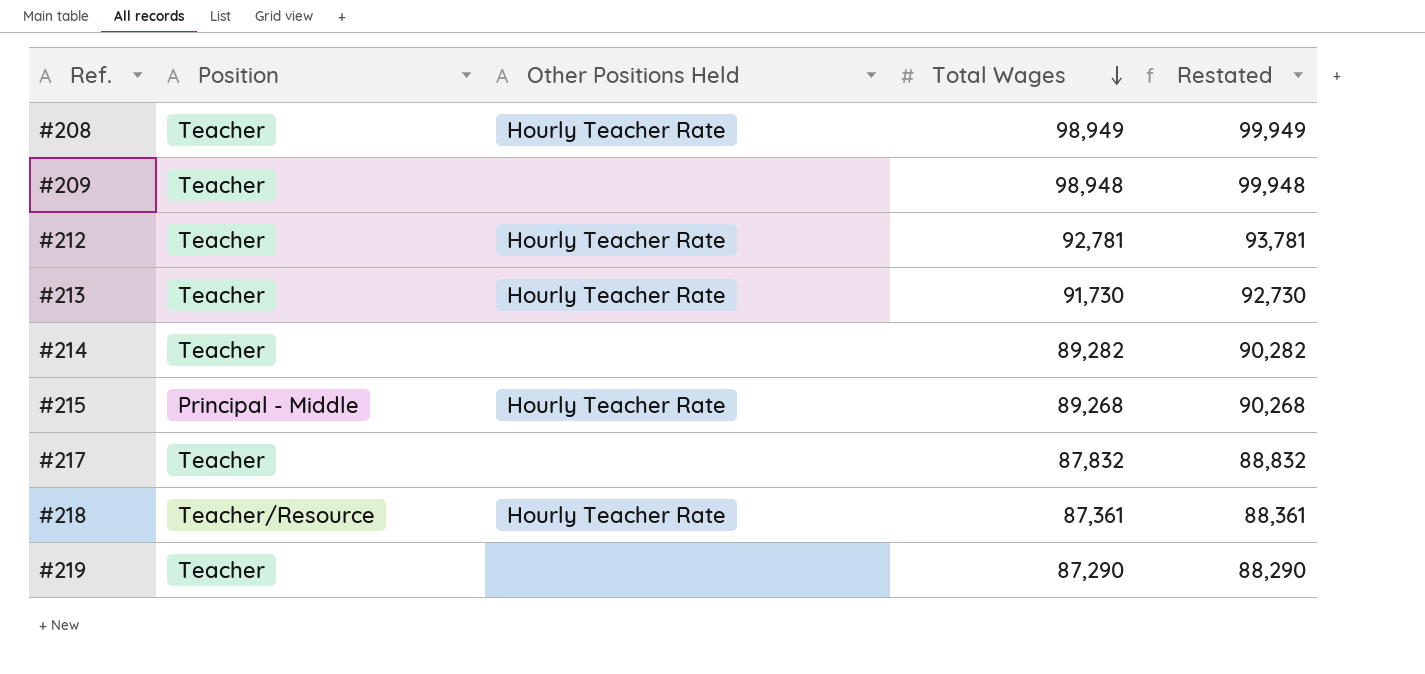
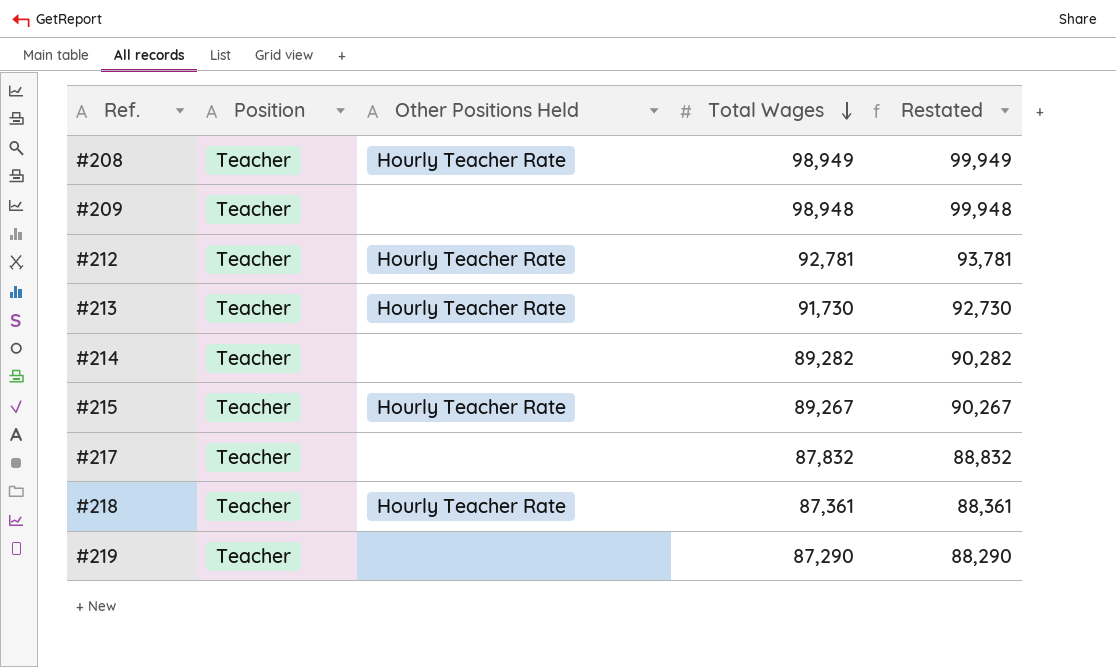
#215 | Position: Principal - Middle -> Teacher
#215 | Total Wages: 89,268 -> 89,267
#215 | Restated: 90,268 -> 90,267
#218 | Position: Teacher/Resource -> Teacher

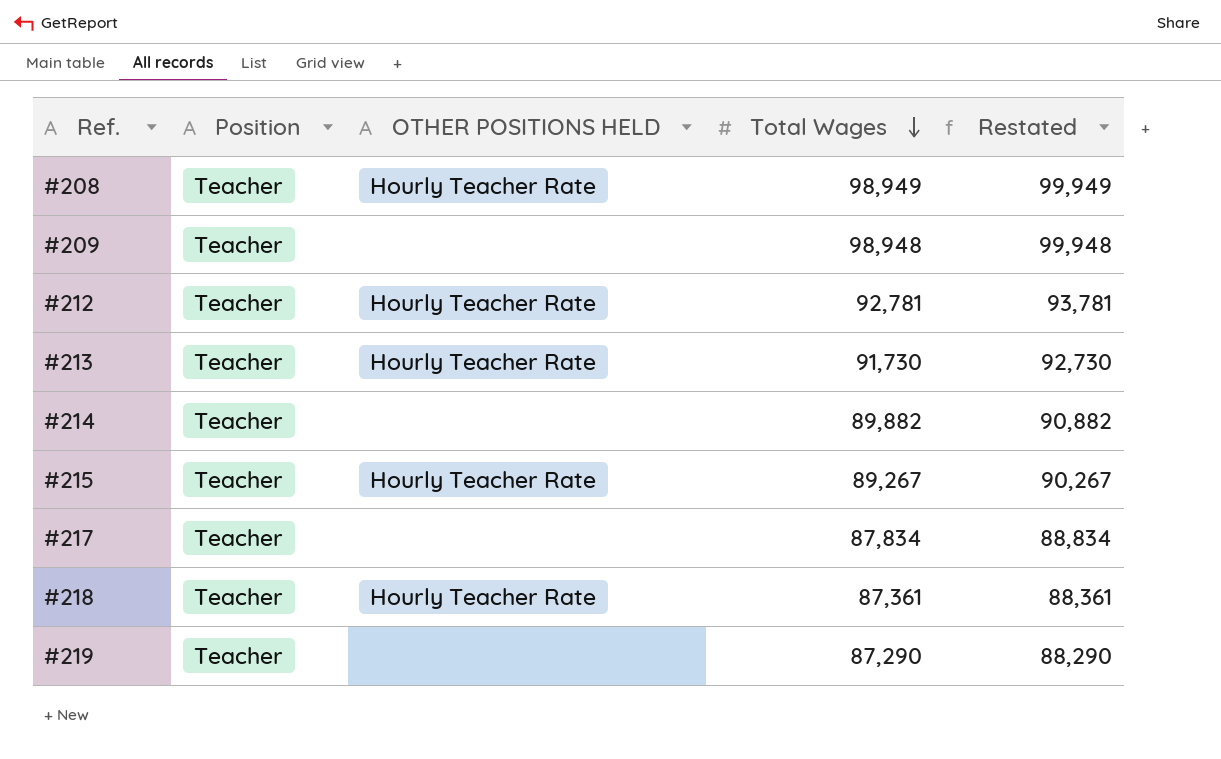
column name: Other Positions Held -> OTHER POSITIONS HELD
#214 | Total Wages: 89,282 -> 89,882
#214 | Restated: 90,282 -> 90,882
#217 | Total Wages: 87,832 -> 87,834
#217 | Restated: 88,832 -> 88,834

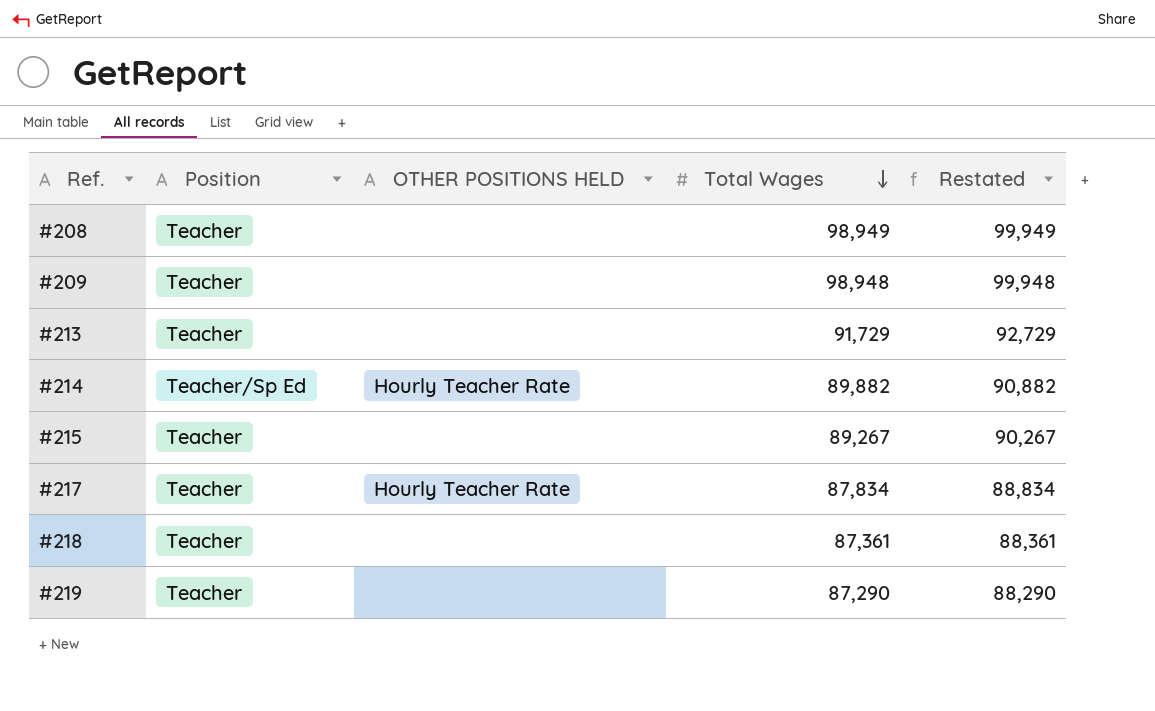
row #212: Teacher | Hourly Teacher Rate | 92,781 | 93,781 -> none
#208 | OTHER POSITIONS HELD: Hourly Teacher Rate -> none
#213 | OTHER POSITIONS HELD: Hourly Teacher Rate -> none
#213 | Total Wages: 91,730 -> 91,729
#213 | Restated: 92,730 -> 92,729
#214 | Position: Teacher -> Teacher/Sp Ed
#214 | OTHER POSITIONS HELD: none -> Hourly Teacher Rate
#215 | OTHER POSITIONS HELD: Hourly Teacher Rate -> none
#217 | OTHER POSITIONS HELD: none -> Hourly Teacher Rate
#218 | OTHER POSITIONS HELD: Hourly Teacher Rate -> none

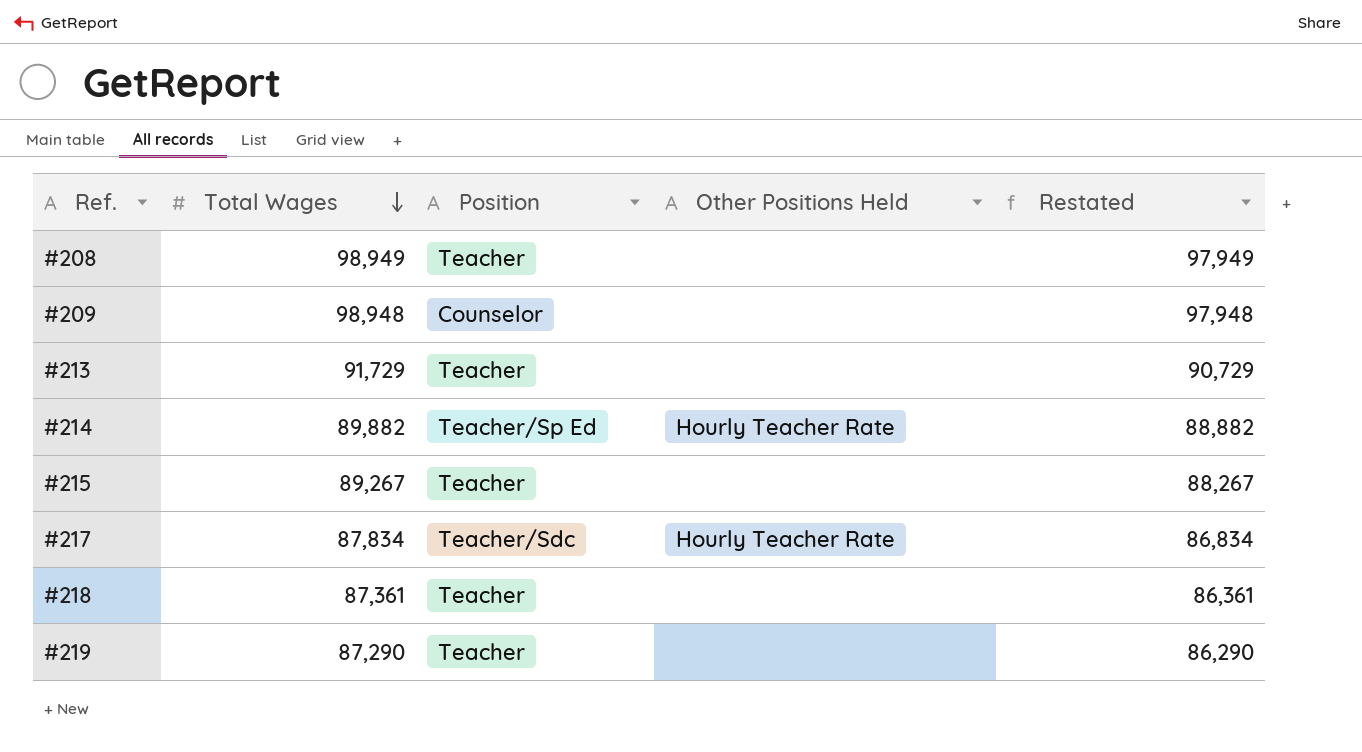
column Total Wages | position: 4 -> 2
column name: OTHER POSITIONS HELD -> Other Positions Held
column Restated | formula: [Total Wages] + 1000 -> [Total Wages] - 1000
#209 | Position: Teacher -> Counselor
#217 | Position: Teacher -> Teacher/Sdc

